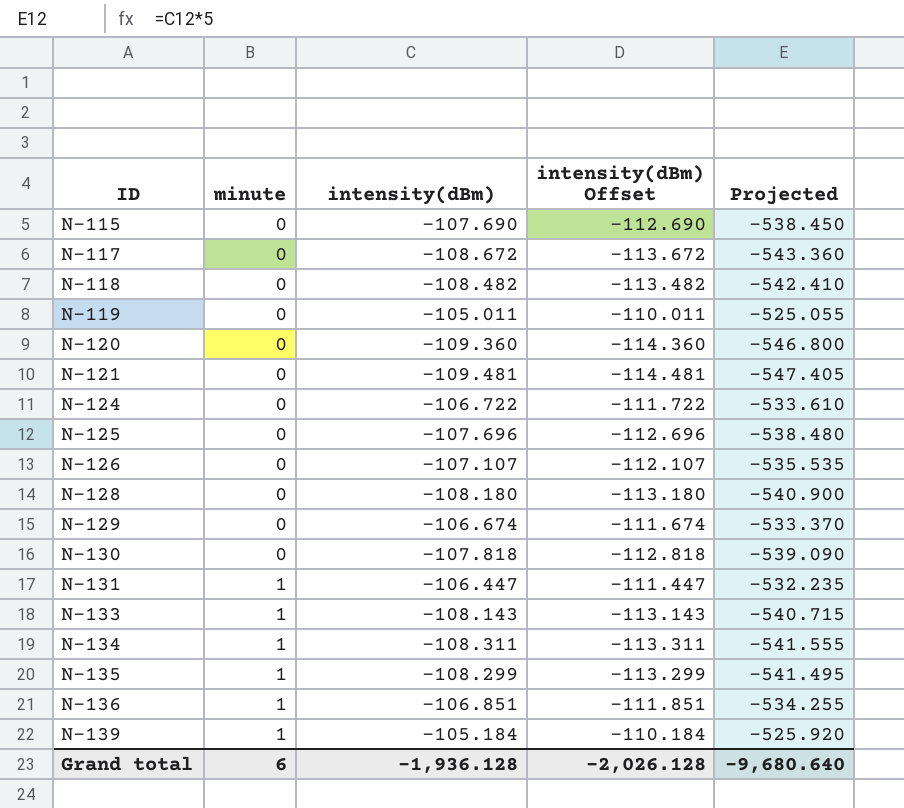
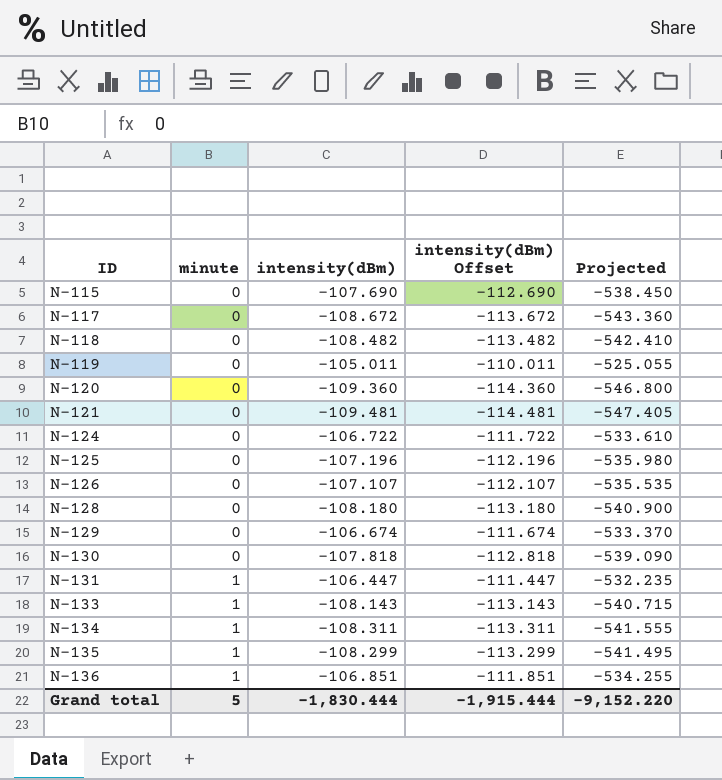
row N-139: 1 | -105.184 | -110.184 | -525.920 -> none
N-125 | intensity(dBm): -107.696 -> -107.196
N-125 | intensity(dBm) Offset: -112.696 -> -112.196
N-125 | Projected: -538.480 -> -535.980
Grand total | minute: 6 -> 5
Grand total | intensity(dBm): -1,936.128 -> -1,830.444
Grand total | intensity(dBm) Offset: -2,026.128 -> -1,915.444
Grand total | Projected: -9,680.640 -> -9,152.220

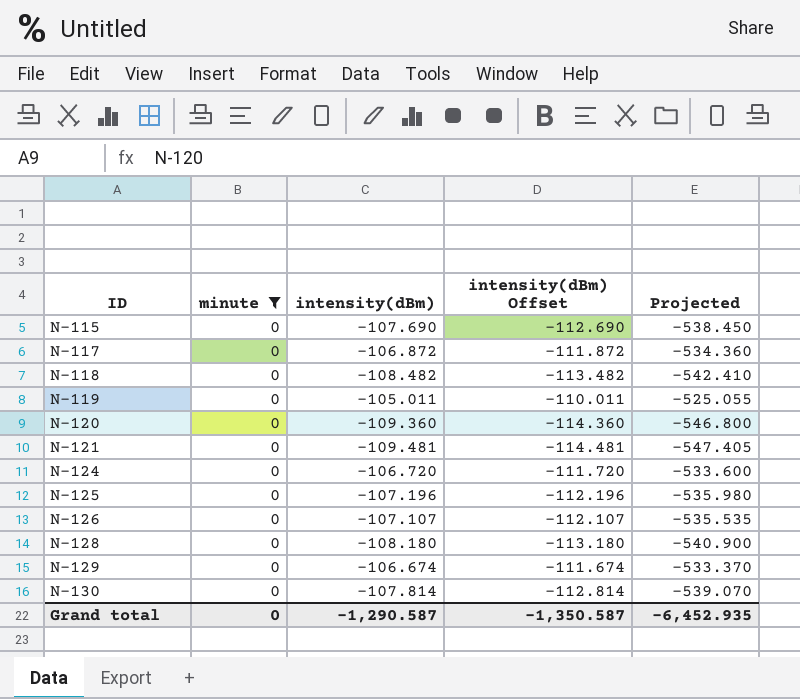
filter: none -> minute = 0
N-117 | intensity(dBm): -108.672 -> -106.872
N-117 | intensity(dBm) Offset: -113.672 -> -111.872
N-117 | Projected: -543.360 -> -534.360
N-124 | intensity(dBm): -106.722 -> -106.720
N-124 | intensity(dBm) Offset: -111.722 -> -111.720
N-124 | Projected: -533.610 -> -533.600
N-130 | intensity(dBm): -107.818 -> -107.814
N-130 | intensity(dBm) Offset: -112.818 -> -112.814
N-130 | Projected: -539.090 -> -539.070
Grand total | minute: 5 -> 0
Grand total | intensity(dBm): -1,830.444 -> -1,290.587
Grand total | intensity(dBm) Offset: -1,915.444 -> -1,350.587
Grand total | Projected: -9,152.220 -> -6,452.935

